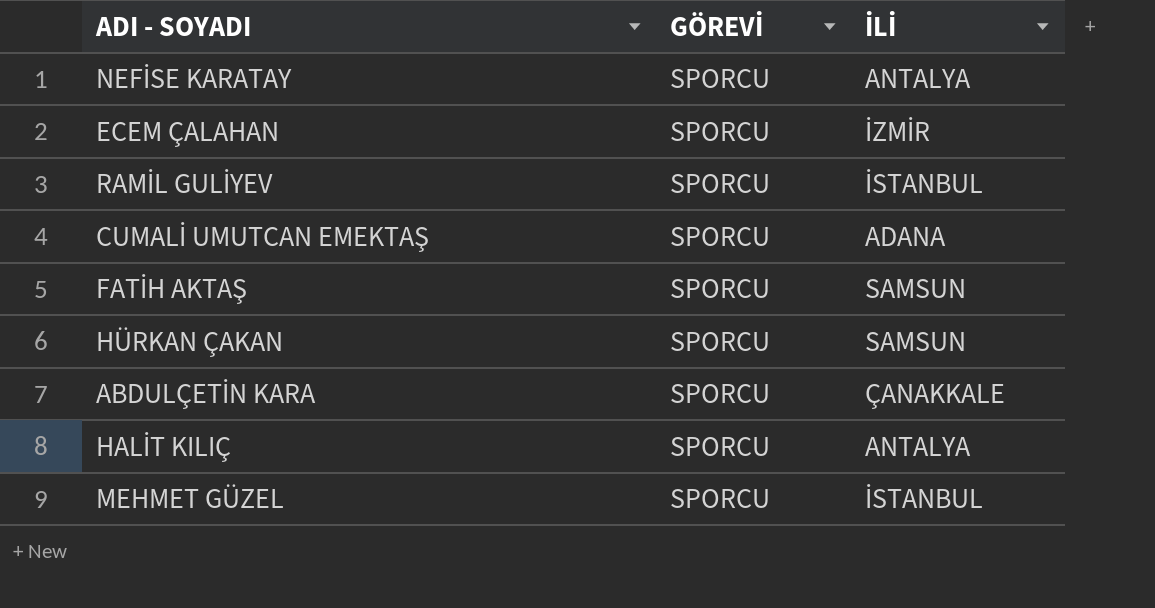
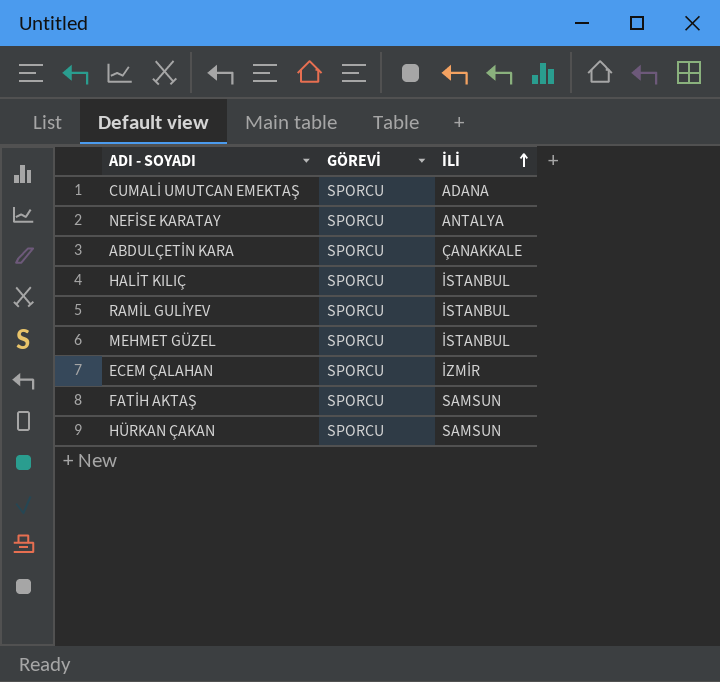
row order: none -> İLİ ascending
HALİT KILIÇ | İLİ: ANTALYA -> İSTANBUL

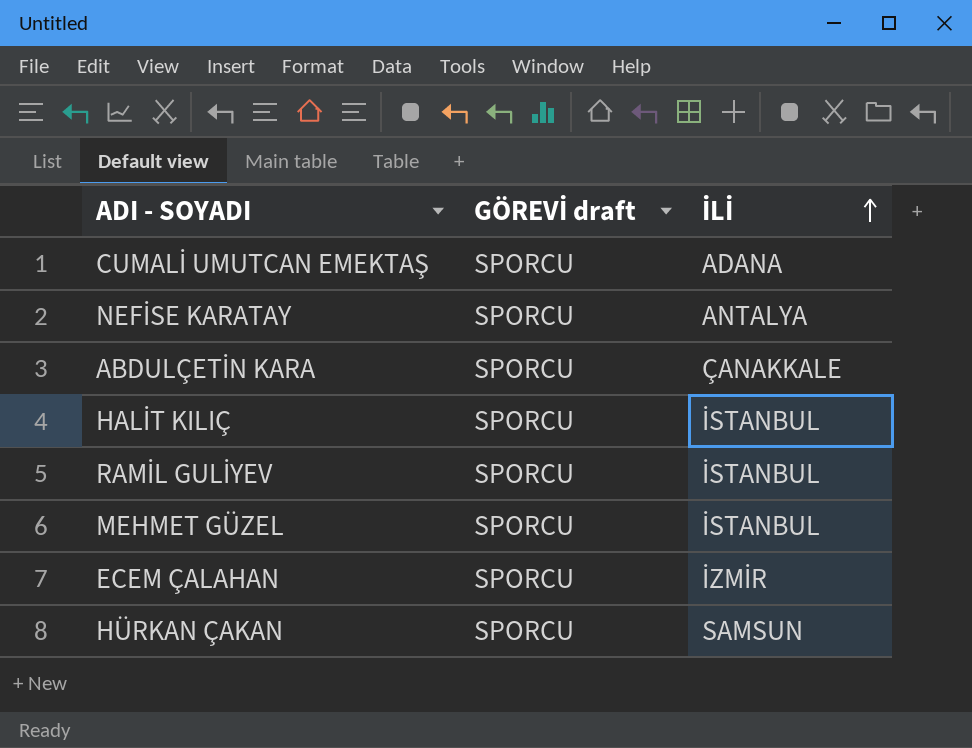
column name: GÖREVİ -> GÖREVİ draft
row FATİH AKTAŞ: SPORCU | SAMSUN -> none

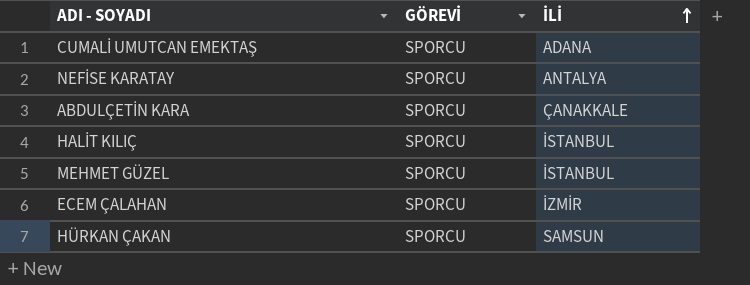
column name: GÖREVİ draft -> GÖREVİ
row RAMİL GULİYEV: SPORCU | İSTANBUL -> none

